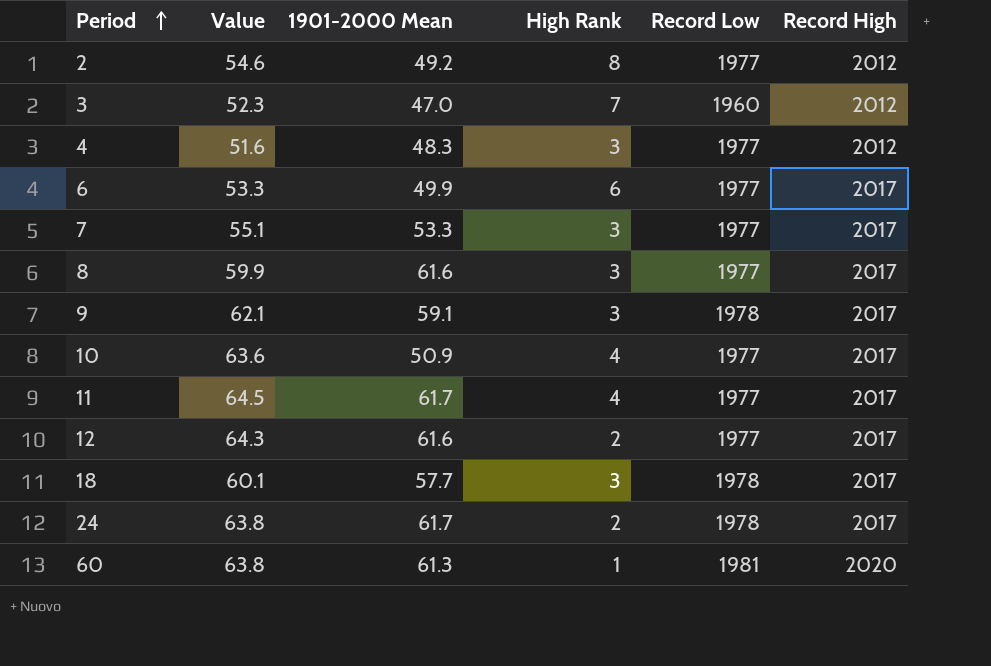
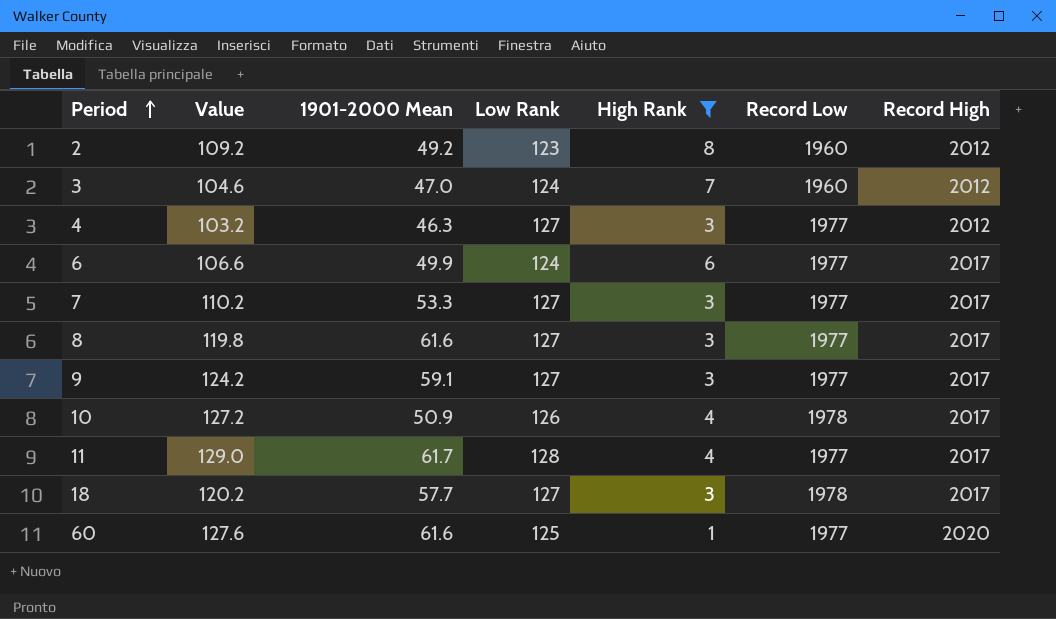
filter: none -> High Rank != 2
column Low Rank | position: none -> 4
2 | Value: 54.6 -> 109.2
2 | Record Low: 1977 -> 1960
3 | Value: 52.3 -> 104.6
4 | Value: 51.6 -> 103.2
4 | 1901-2000 Mean: 48.3 -> 46.3
6 | Value: 53.3 -> 106.6
7 | Value: 55.1 -> 110.2
8 | Value: 59.9 -> 119.8
9 | Value: 62.1 -> 124.2
9 | Record Low: 1978 -> 1977
10 | Value: 63.6 -> 127.2
10 | Record Low: 1977 -> 1978
11 | Value: 64.5 -> 129.0
18 | Value: 60.1 -> 120.2
60 | Value: 63.8 -> 127.6
60 | 1901-2000 Mean: 61.3 -> 61.6
60 | Record Low: 1981 -> 1977

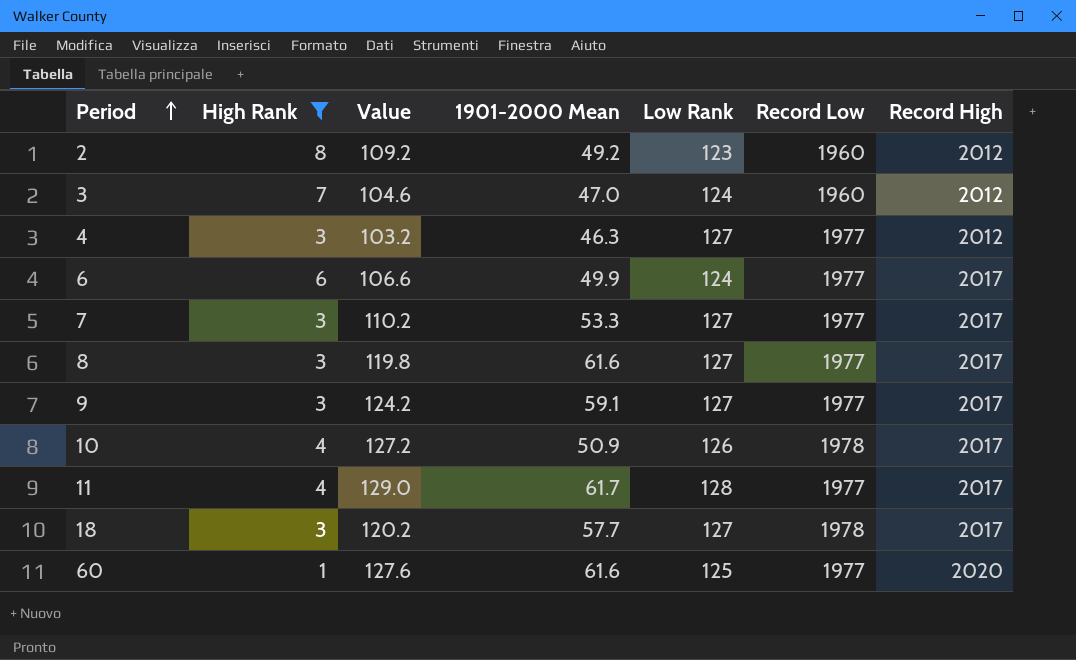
column High Rank | position: 5 -> 2

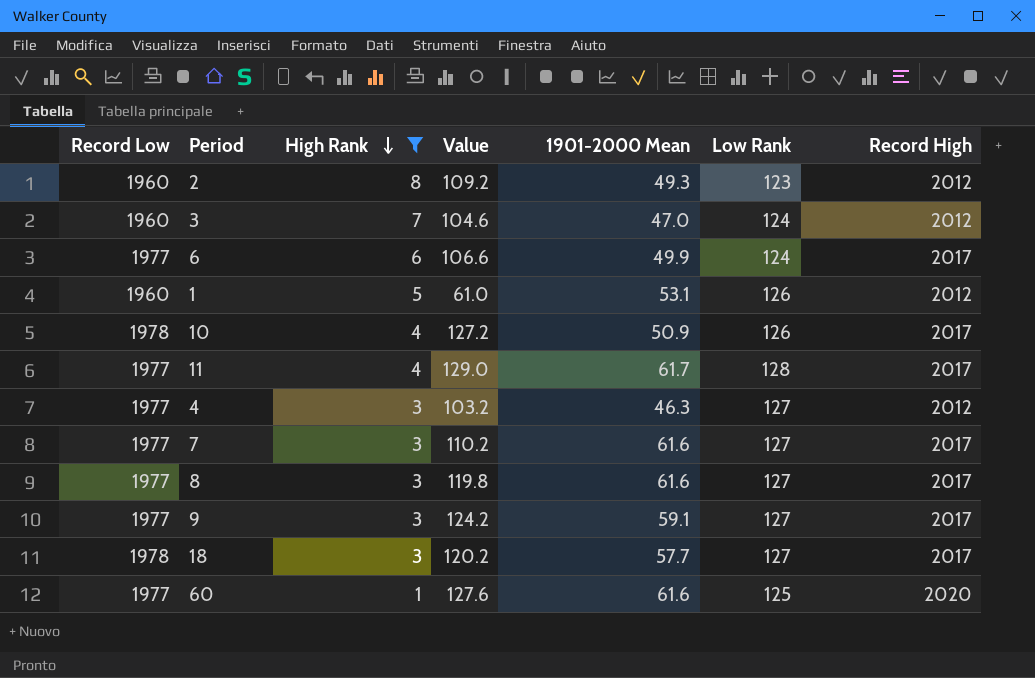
row order: Period ascending -> High Rank descending
column Record Low | position: 6 -> 1
2 | 1901-2000 Mean: 49.2 -> 49.3
row 1: none -> 1960 | 5 | 61.0 | 53.1 | 126 | 2012
7 | 1901-2000 Mean: 53.3 -> 61.6

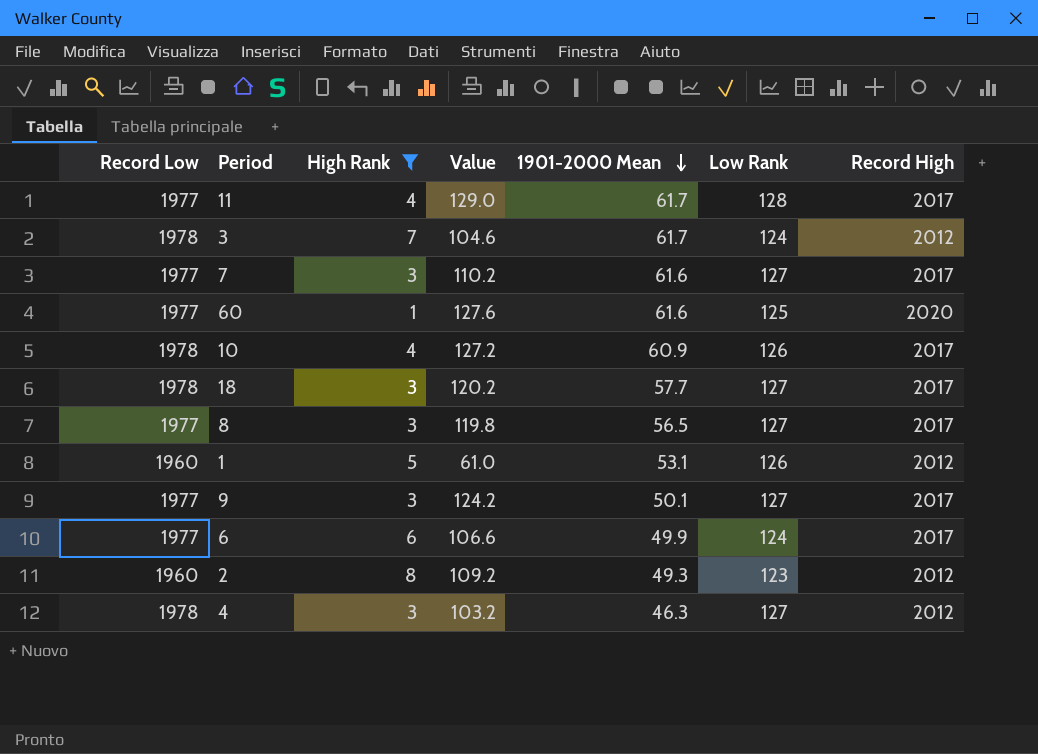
row order: High Rank descending -> 1901-2000 Mean descending
3 | Record Low: 1960 -> 1978
3 | 1901-2000 Mean: 47.0 -> 61.7
10 | 1901-2000 Mean: 50.9 -> 60.9
8 | 1901-2000 Mean: 61.6 -> 56.5
9 | 1901-2000 Mean: 59.1 -> 50.1
4 | Record Low: 1977 -> 1978

